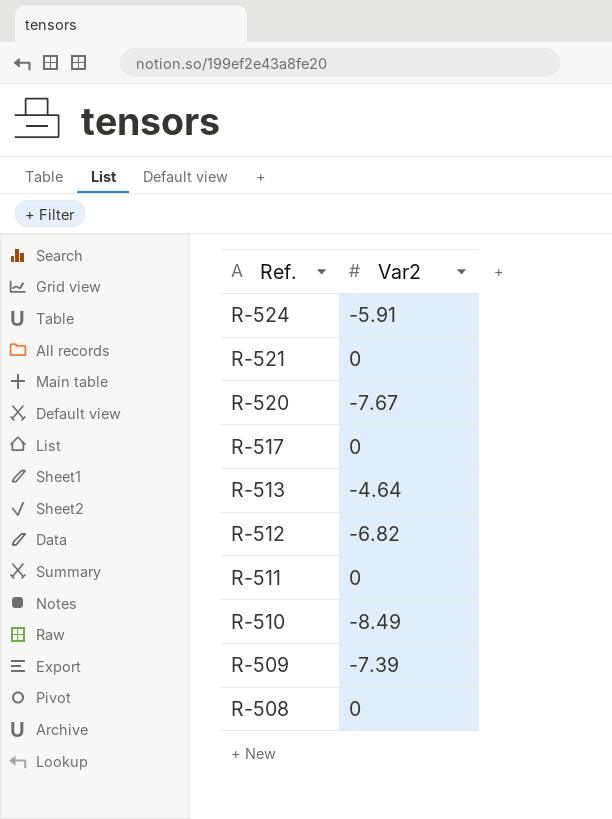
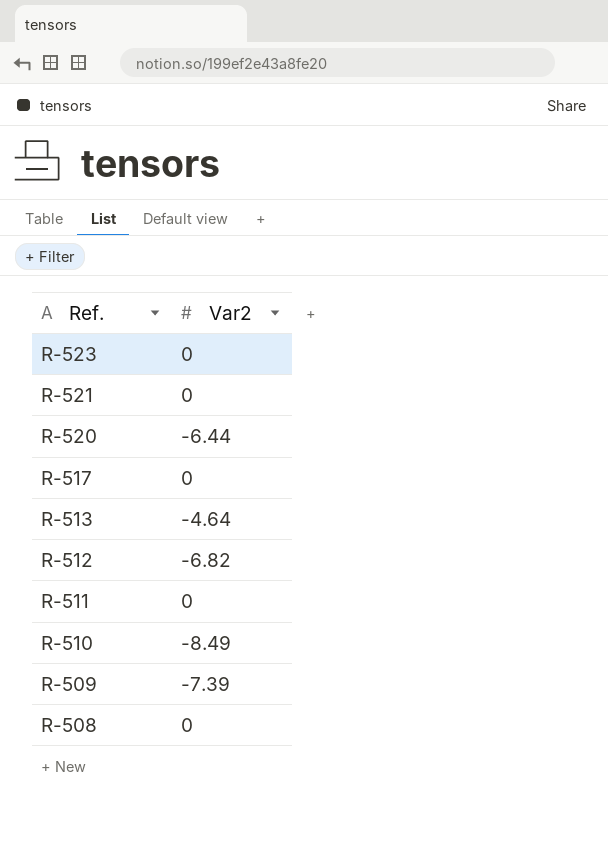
row R-524: -5.91 -> none
row R-523: none -> 0
R-520 | Var2: -7.67 -> -6.44

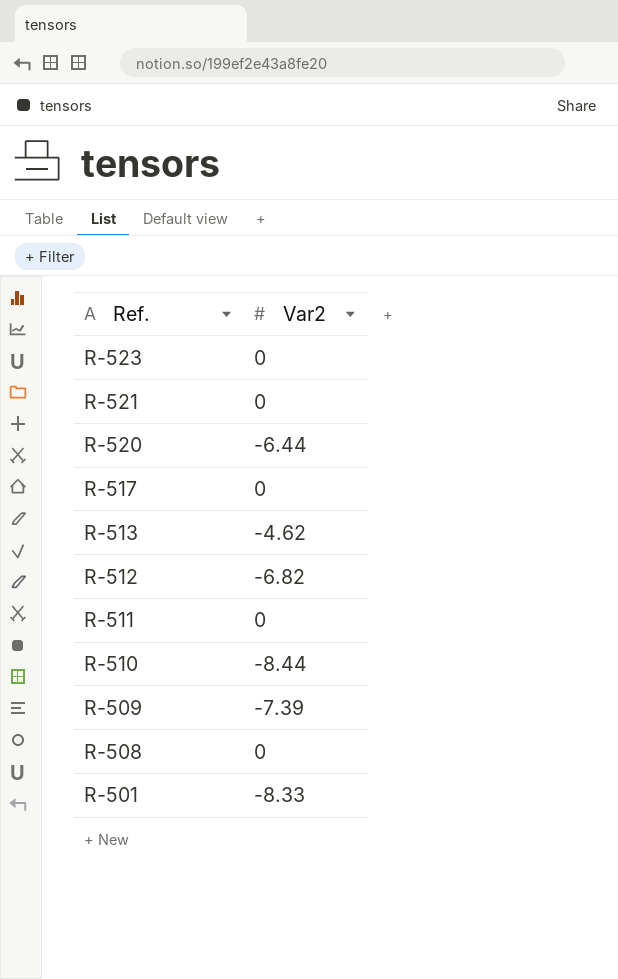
R-513 | Var2: -4.64 -> -4.62
R-510 | Var2: -8.49 -> -8.44
row R-501: none -> -8.33

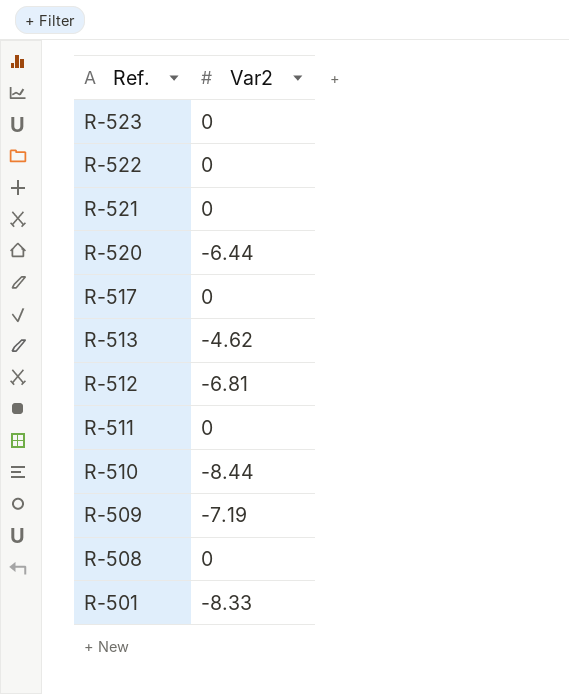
row R-522: none -> 0
R-512 | Var2: -6.82 -> -6.81
R-509 | Var2: -7.39 -> -7.19

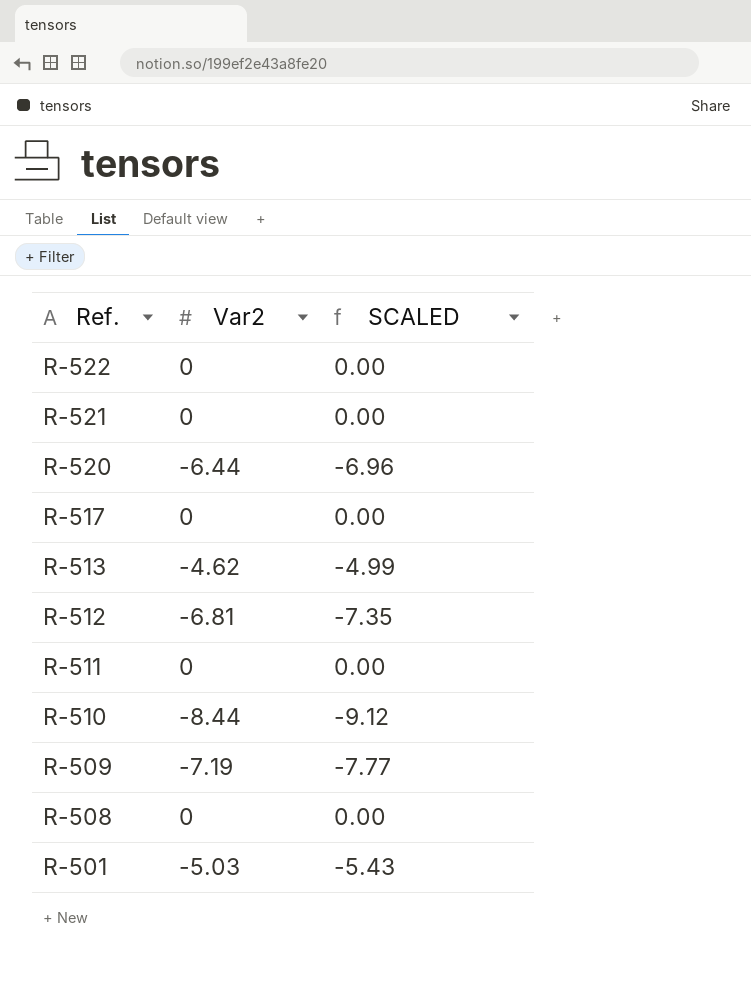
column SCALED | formula: none -> [Var2] * 1.08
row R-523: 0 -> none
R-501 | Var2: -8.33 -> -5.03

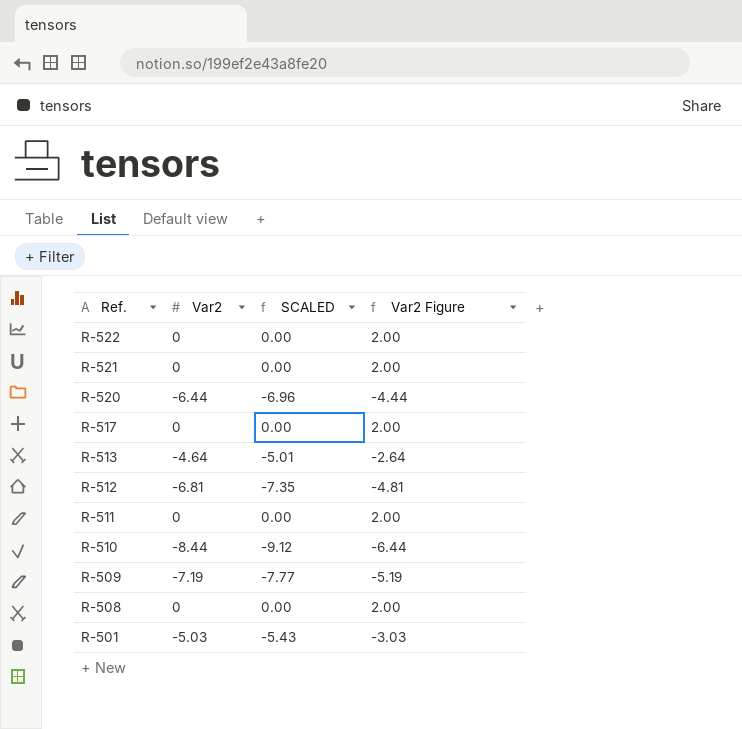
column Var2 Figure | formula: none -> [Var2] + 2
R-513 | Var2: -4.62 -> -4.64
R-513 | SCALED: -4.99 -> -5.01

